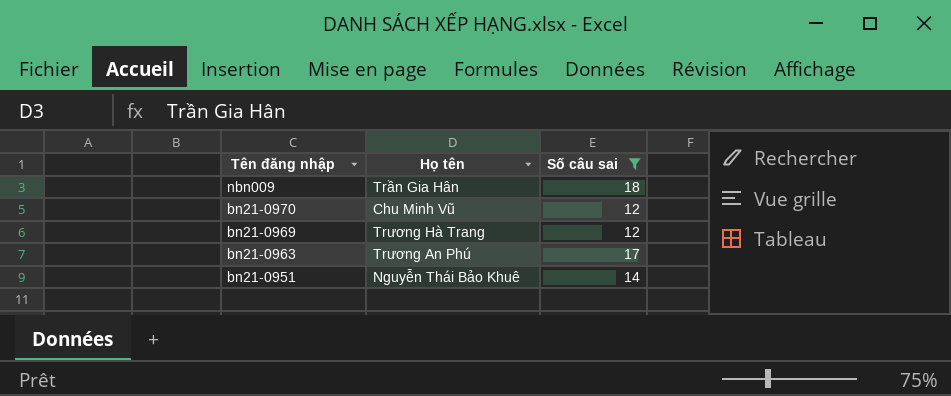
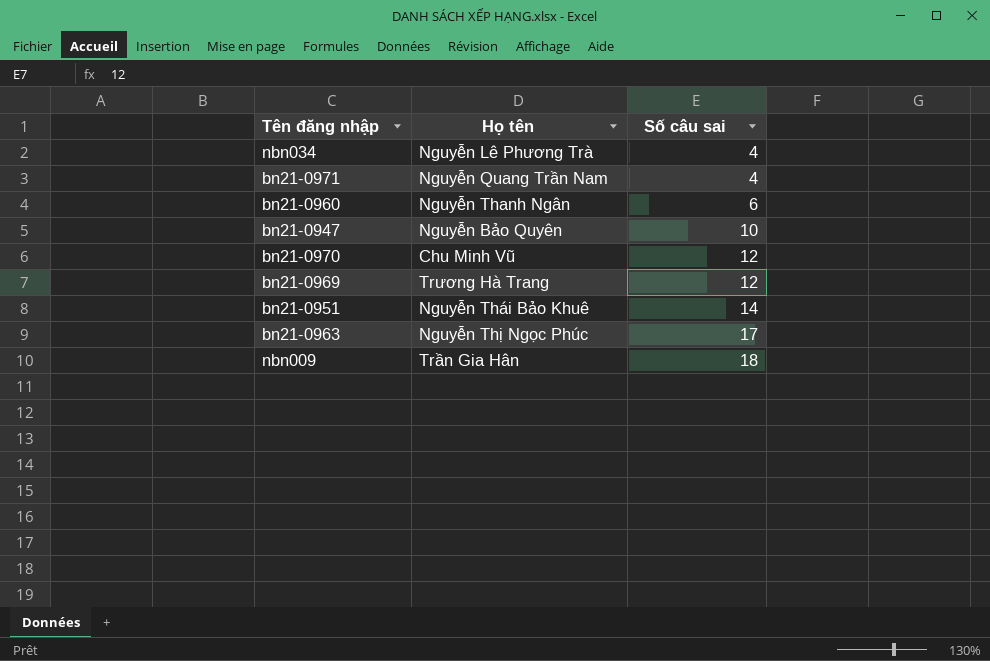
filter: Số câu sai >= 12 -> none
row order: Tên đăng nhập descending -> Số câu sai ascending
bn21-0963 | Họ tên: Trương An Phú -> Nguyễn Thị Ngọc Phúc

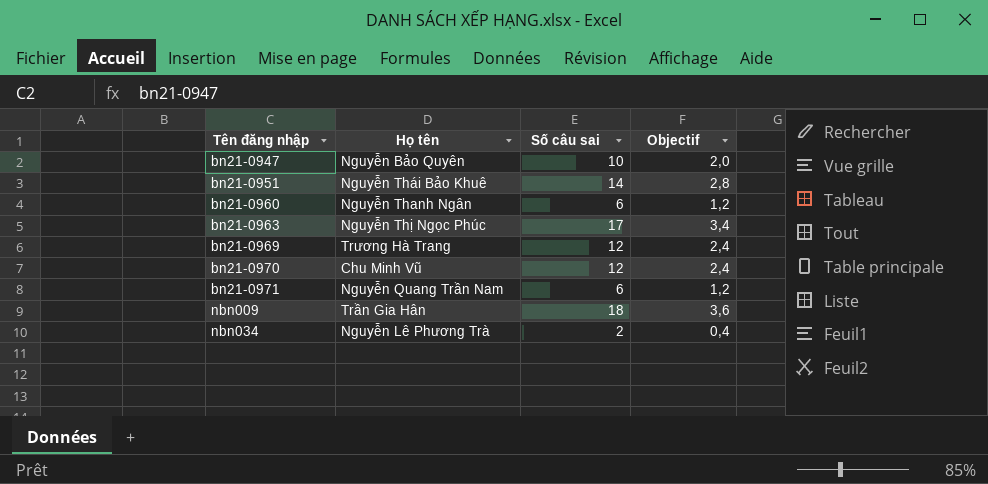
row order: Số câu sai ascending -> Tên đăng nhập ascending
column Objectif | formula: none -> [Số câu sai] * 0,2
bn21-0971 | Số câu sai: 4 -> 6
nbn034 | Số câu sai: 4 -> 2

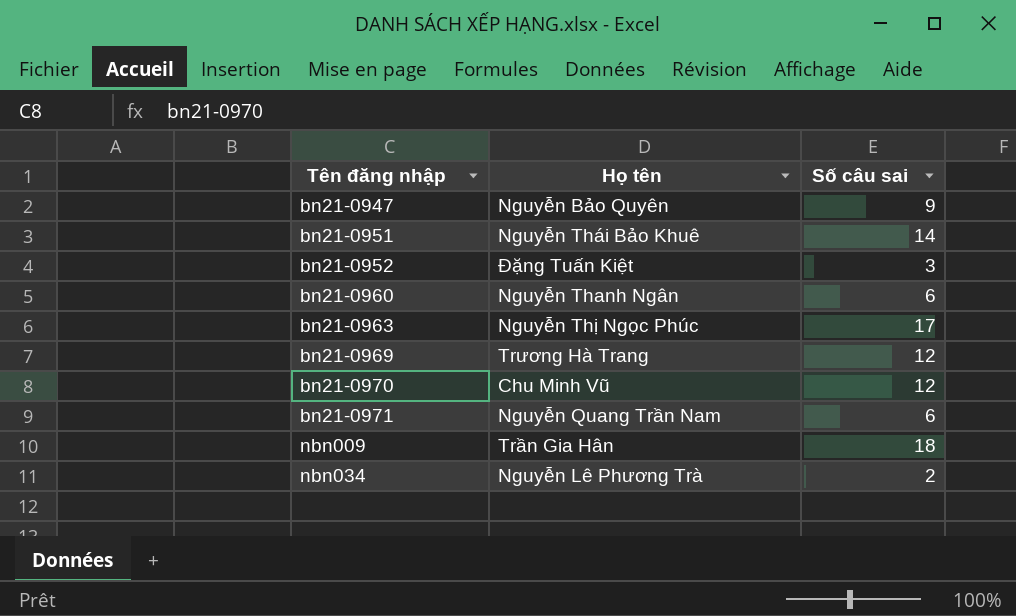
column Objectif | formula: [Số câu sai] * 0,2 -> none
bn21-0947 | Số câu sai: 10 -> 9
row bn21-0952: none -> Đặng Tuấn Kiệt | 3

